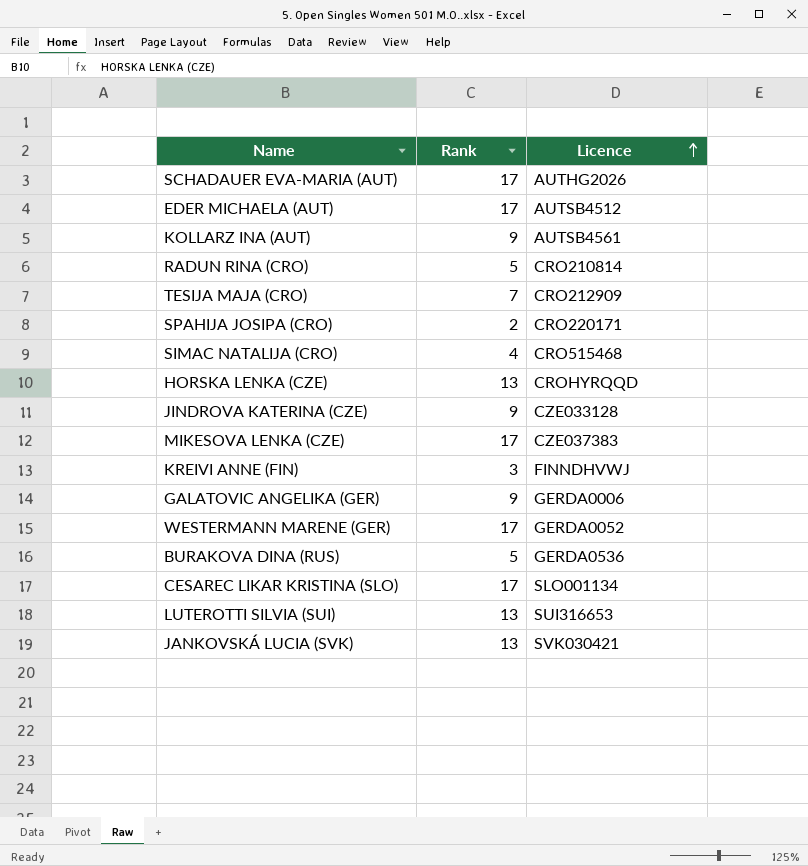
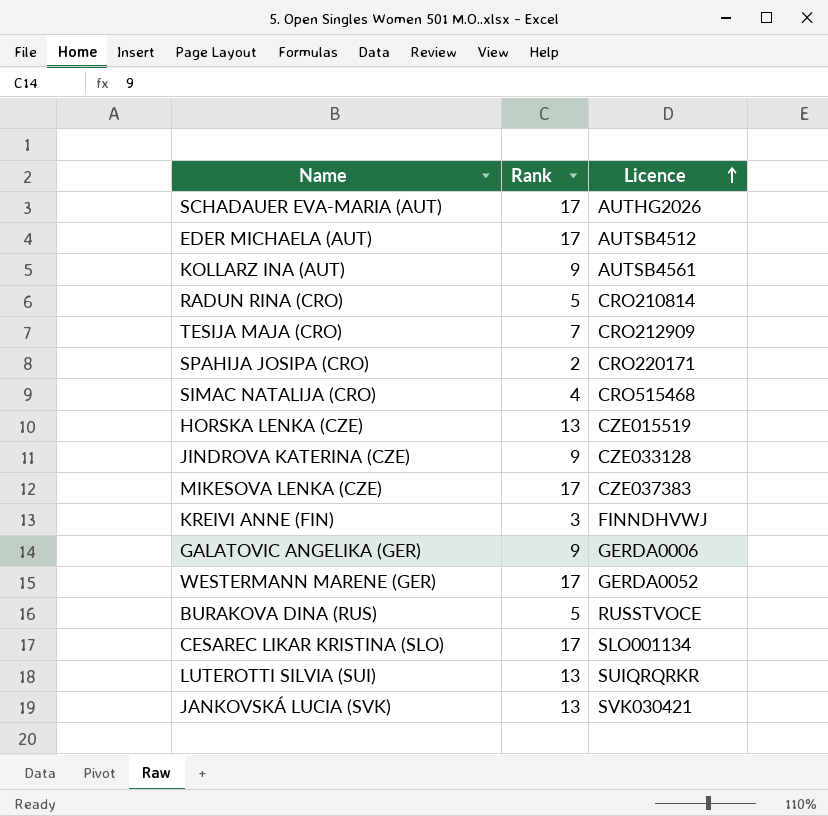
HORSKA LENKA (CZE) | Licence: CROHYRQQD -> CZE015519
BURAKOVA DINA (RUS) | Licence: GERDA0536 -> RUSSTVOCE
LUTEROTTI SILVIA (SUI) | Licence: SUI316653 -> SUIQRQRKR

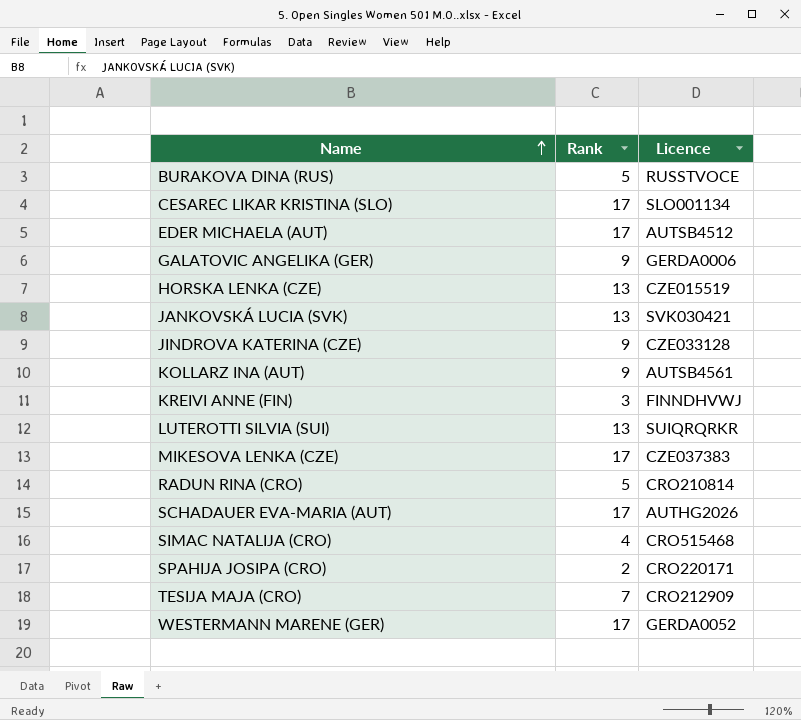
row order: Licence ascending -> Name ascending

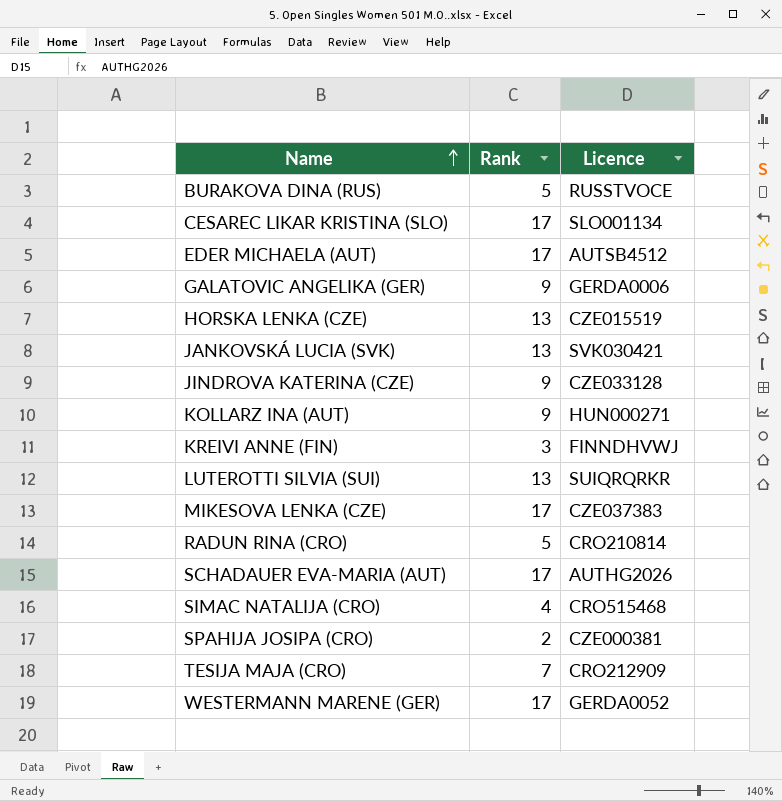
KOLLARZ INA (AUT) | Licence: AUTSB4561 -> HUN000271
SPAHIJA JOSIPA (CRO) | Licence: CRO220171 -> CZE000381

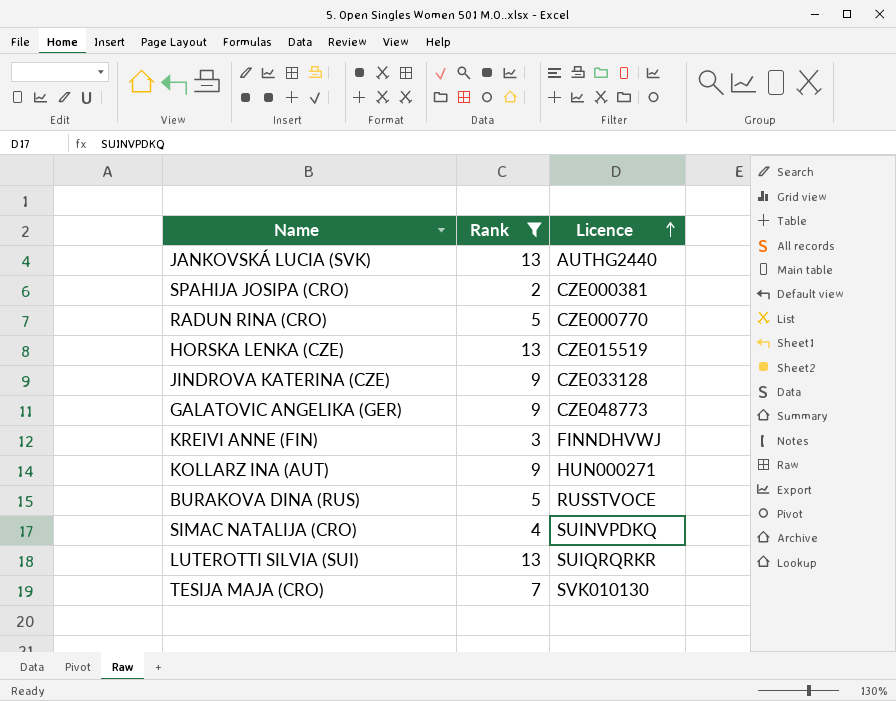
filter: none -> Rank != 17
row order: Name ascending -> Licence ascending
JANKOVSKÁ LUCIA (SVK) | Licence: SVK030421 -> AUTHG2440
RADUN RINA (CRO) | Licence: CRO210814 -> CZE000770
GALATOVIC ANGELIKA (GER) | Licence: GERDA0006 -> CZE048773
SIMAC NATALIJA (CRO) | Licence: CRO515468 -> SUINVPDKQ
TESIJA MAJA (CRO) | Licence: CRO212909 -> SVK010130

